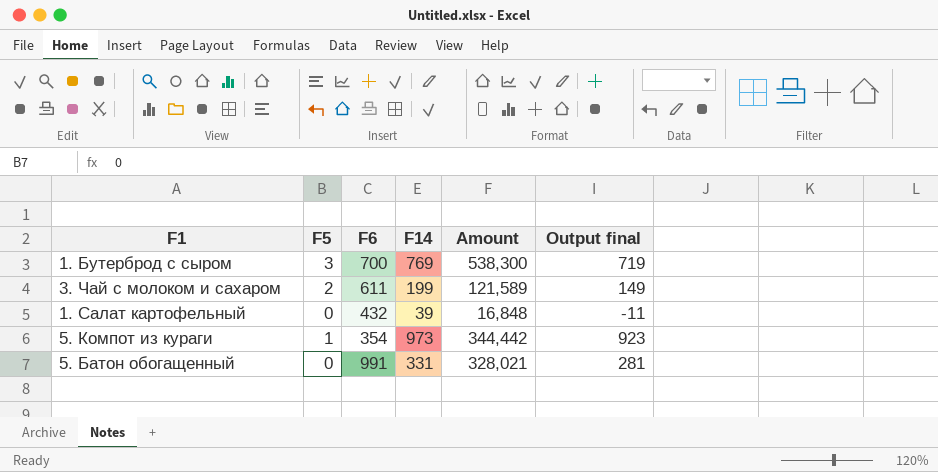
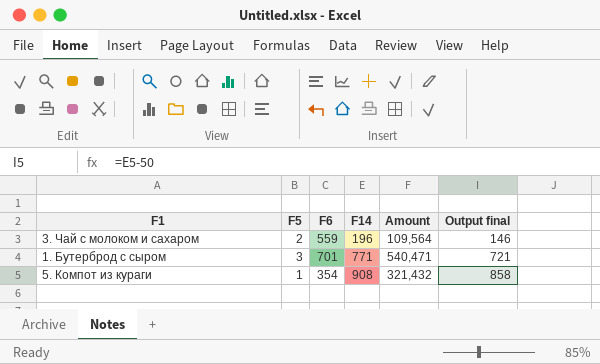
row order: none -> F14 ascending
row 1. Салат картофельный: 0 | 432 | 39 | 16,848 | -11 -> none
row 5. Батон обогащенный: 0 | 991 | 331 | 328,021 | 281 -> none
3. Чай с молоком и сахаром | F6: 611 -> 559
3. Чай с молоком и сахаром | F14: 199 -> 196
3. Чай с молоком и сахаром | Amount: 121,589 -> 109,564
3. Чай с молоком и сахаром | Output final: 149 -> 146
1. Бутерброд с сыром | F6: 700 -> 701
1. Бутерброд с сыром | F14: 769 -> 771
1. Бутерброд с сыром | Amount: 538,300 -> 540,471
1. Бутерброд с сыром | Output final: 719 -> 721
5. Компот из кураги | F14: 973 -> 908
5. Компот из кураги | Amount: 344,442 -> 321,432
5. Компот из кураги | Output final: 923 -> 858

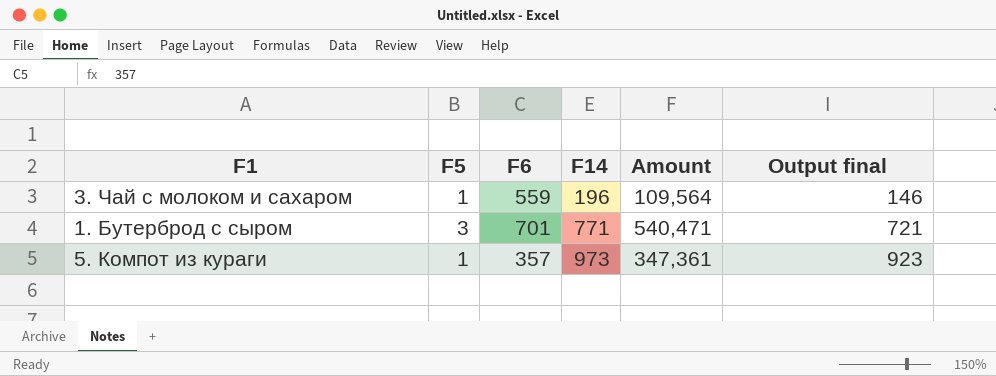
3. Чай с молоком и сахаром | F5: 2 -> 1
5. Компот из кураги | F6: 354 -> 357
5. Компот из кураги | F14: 908 -> 973
5. Компот из кураги | Amount: 321,432 -> 347,361
5. Компот из кураги | Output final: 858 -> 923

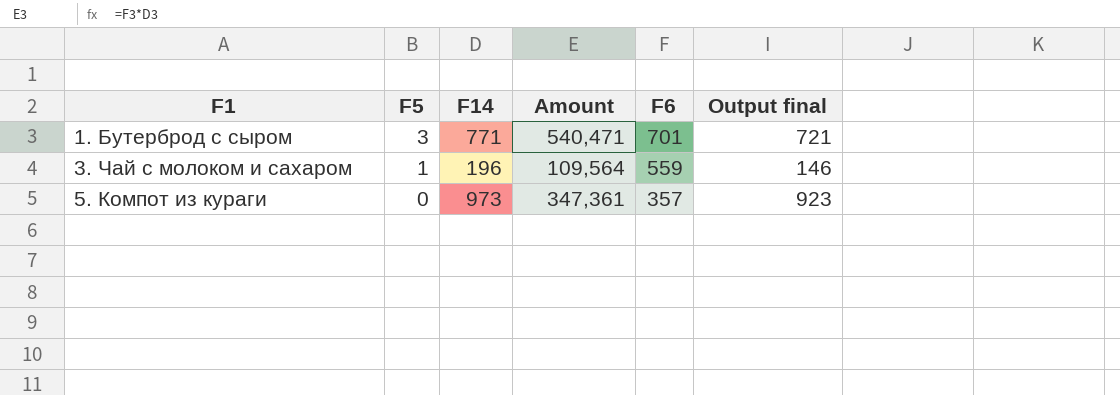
row order: F14 ascending -> F1 ascending
column F6 | position: 3 -> 5
5. Компот из кураги | F5: 1 -> 0

